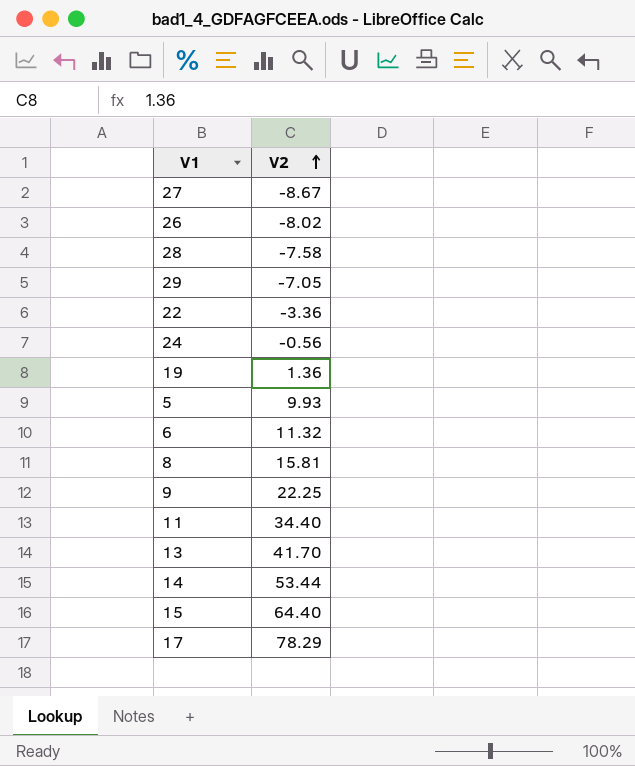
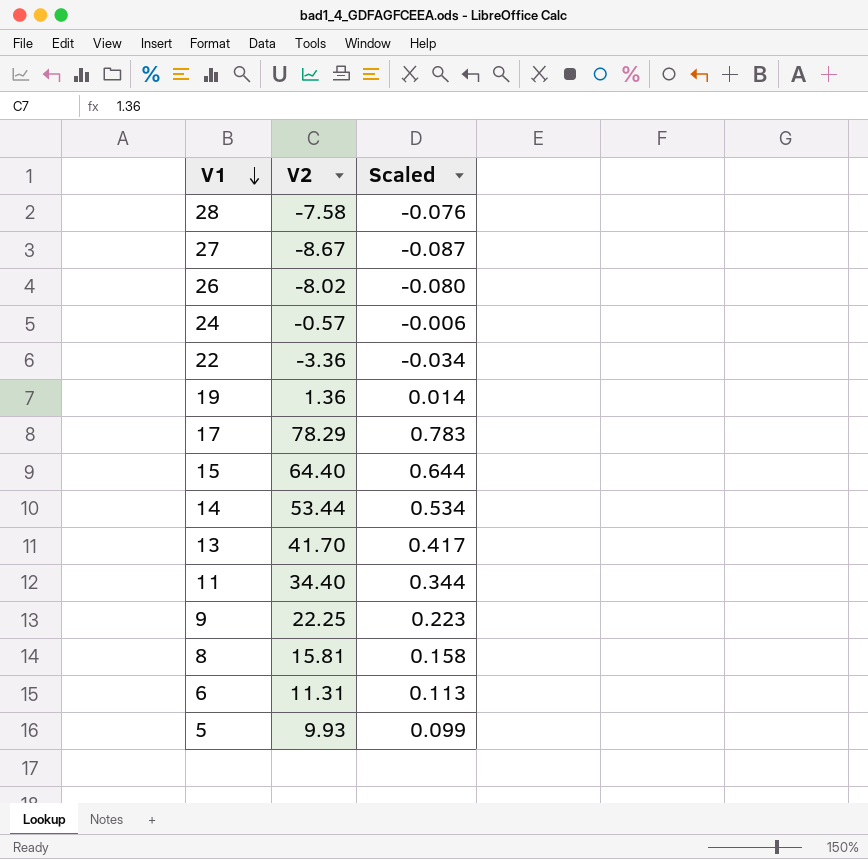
row order: V2 ascending -> V1 descending
column Scaled | formula: none -> [V2] * 0.01
row 29: -7.05 -> none
24 | V2: -0.56 -> -0.57
6 | V2: 11.32 -> 11.31

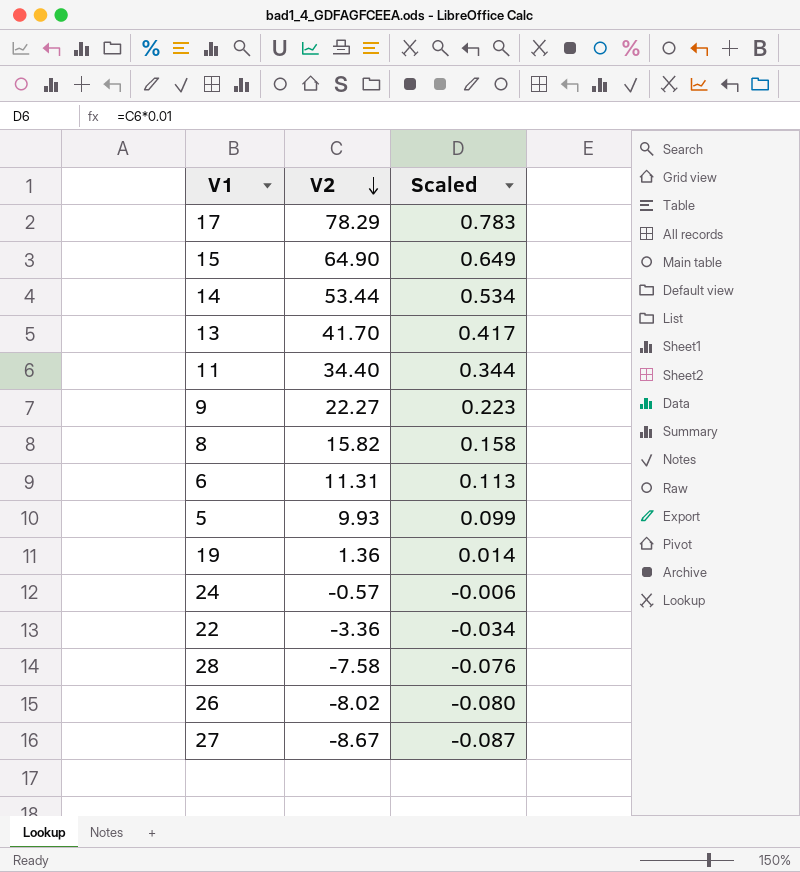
row order: V1 descending -> V2 descending
15 | V2: 64.40 -> 64.90
15 | Scaled: 0.644 -> 0.649
9 | V2: 22.25 -> 22.27
8 | V2: 15.81 -> 15.82

